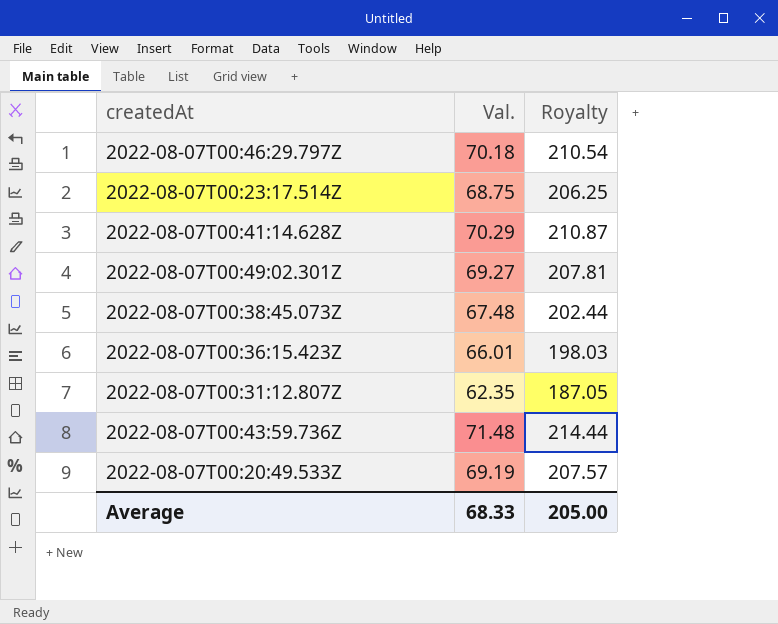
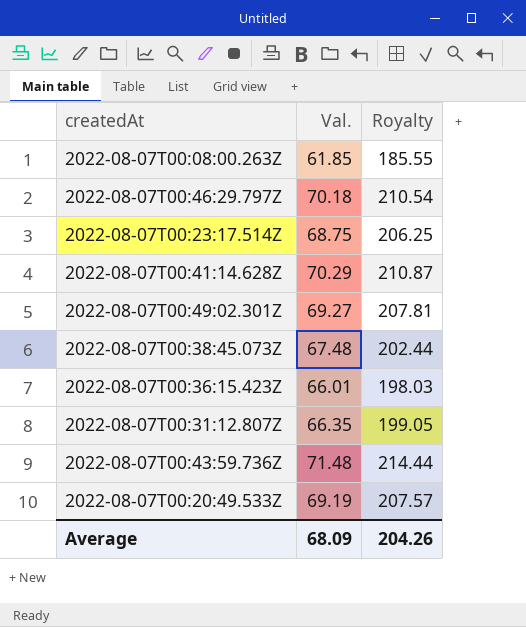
row 2022-08-07T00:08:00.263Z: none -> 61.85 | 185.55
2022-08-07T00:31:12.807Z | Val.: 62.35 -> 66.35
2022-08-07T00:31:12.807Z | Royalty: 187.05 -> 199.05
Average | Val.: 68.33 -> 68.09
Average | Royalty: 205.00 -> 204.26

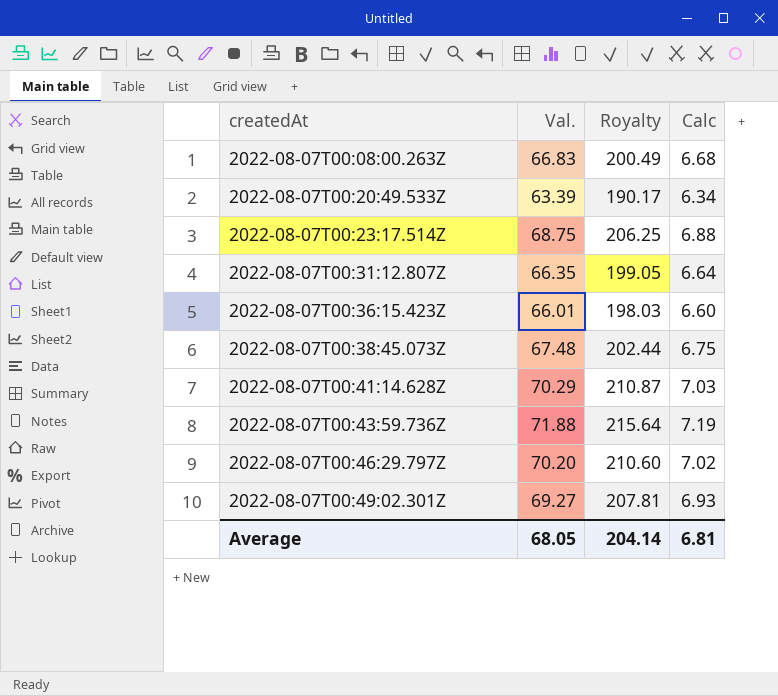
row order: none -> createdAt ascending
column Calc | formula: none -> [Val.] * 0.1
2022-08-07T00:08:00.263Z | Val.: 61.85 -> 66.83
2022-08-07T00:08:00.263Z | Royalty: 185.55 -> 200.49
2022-08-07T00:20:49.533Z | Val.: 69.19 -> 63.39
2022-08-07T00:20:49.533Z | Royalty: 207.57 -> 190.17
2022-08-07T00:43:59.736Z | Val.: 71.48 -> 71.88
2022-08-07T00:43:59.736Z | Royalty: 214.44 -> 215.64
2022-08-07T00:46:29.797Z | Val.: 70.18 -> 70.20
2022-08-07T00:46:29.797Z | Royalty: 210.54 -> 210.60
Average | Val.: 68.09 -> 68.05
Average | Royalty: 204.26 -> 204.14

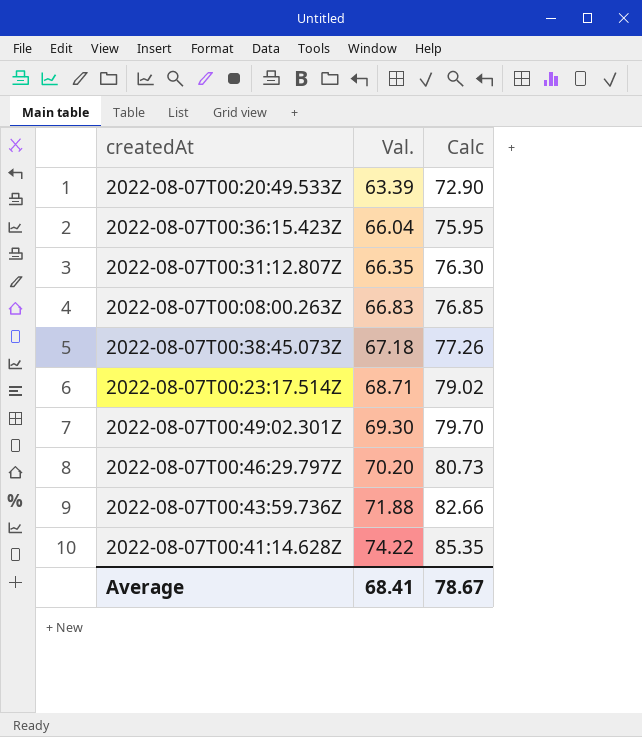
row order: createdAt ascending -> Val. ascending
column Royalty | formula: [Val.] * 3 -> none
column Calc | formula: [Val.] * 0.1 -> [Val.] * 1.15
2022-08-07T00:36:15.423Z | Val.: 66.01 -> 66.04
2022-08-07T00:38:45.073Z | Val.: 67.48 -> 67.18
2022-08-07T00:23:17.514Z | Val.: 68.75 -> 68.71
2022-08-07T00:49:02.301Z | Val.: 69.27 -> 69.30
2022-08-07T00:41:14.628Z | Val.: 70.29 -> 74.22
Average | Val.: 68.05 -> 68.41
Average | Calc: 6.81 -> 78.67

